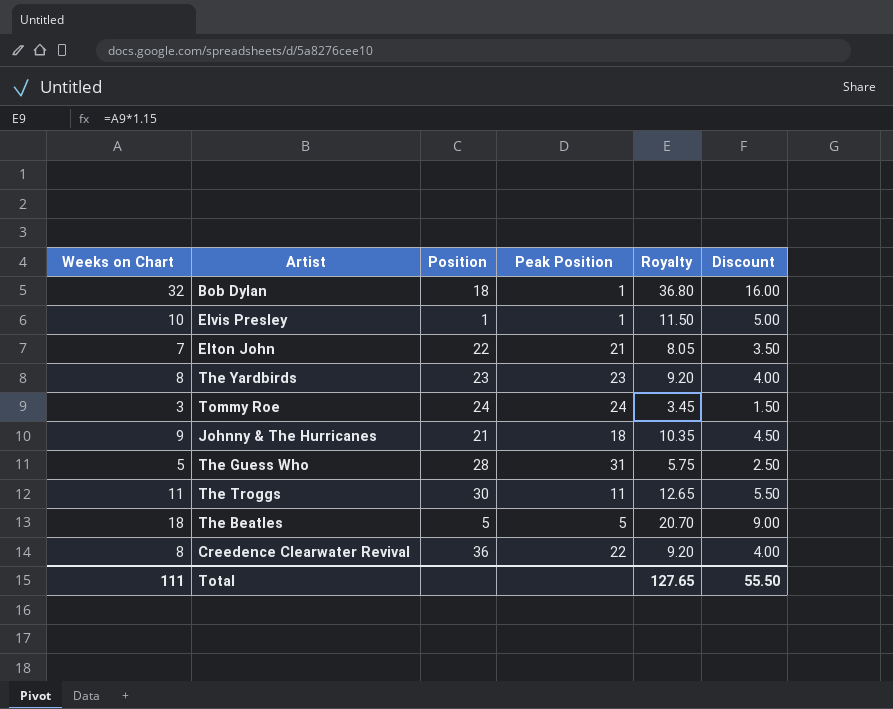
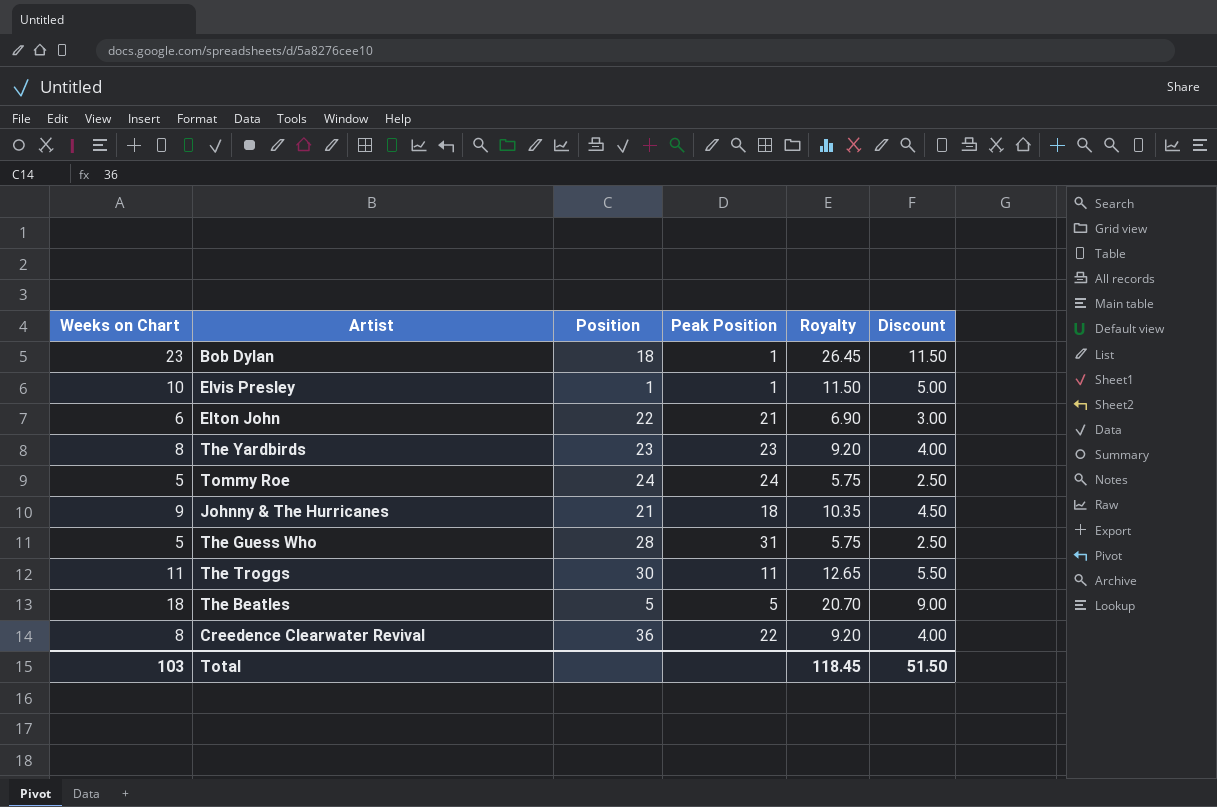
Bob Dylan | Weeks on Chart: 32 -> 23
Bob Dylan | Royalty: 36.80 -> 26.45
Bob Dylan | Discount: 16.00 -> 11.50
Elton John | Weeks on Chart: 7 -> 6
Elton John | Royalty: 8.05 -> 6.90
Elton John | Discount: 3.50 -> 3.00
Tommy Roe | Weeks on Chart: 3 -> 5
Tommy Roe | Royalty: 3.45 -> 5.75
Tommy Roe | Discount: 1.50 -> 2.50
Total | Weeks on Chart: 111 -> 103
Total | Royalty: 127.65 -> 118.45
Total | Discount: 55.50 -> 51.50

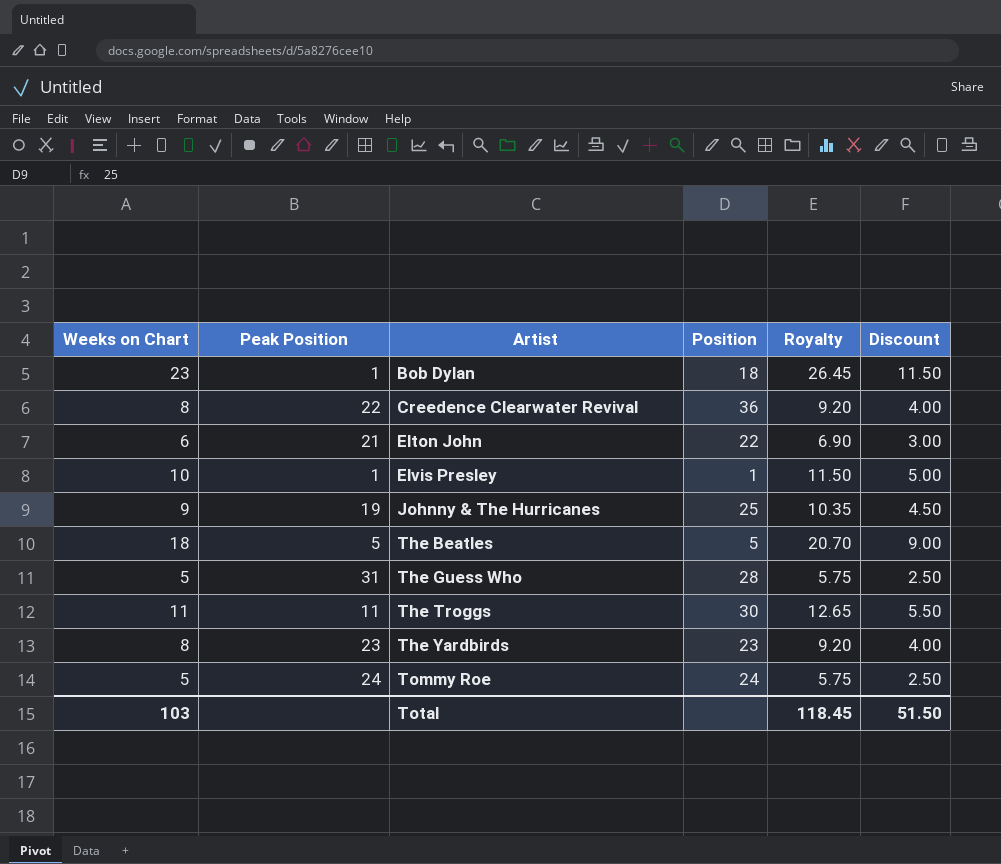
row order: none -> Artist ascending
column Peak Position | position: 4 -> 2
Johnny & The Hurricanes | Peak Position: 18 -> 19
Johnny & The Hurricanes | Position: 21 -> 25

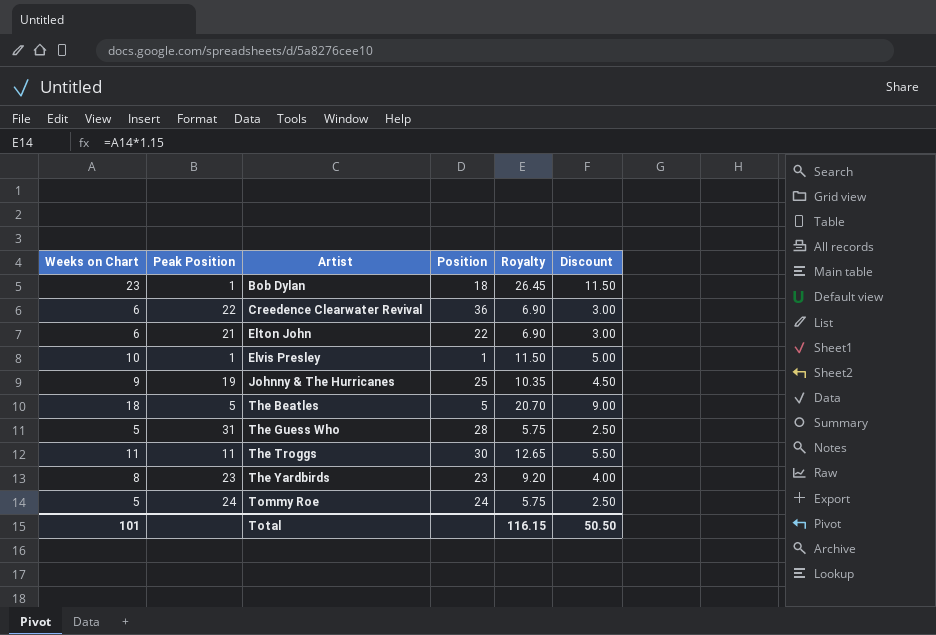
Creedence Clearwater Revival | Weeks on Chart: 8 -> 6
Creedence Clearwater Revival | Royalty: 9.20 -> 6.90
Creedence Clearwater Revival | Discount: 4.00 -> 3.00
Total | Weeks on Chart: 103 -> 101
Total | Royalty: 118.45 -> 116.15
Total | Discount: 51.50 -> 50.50

